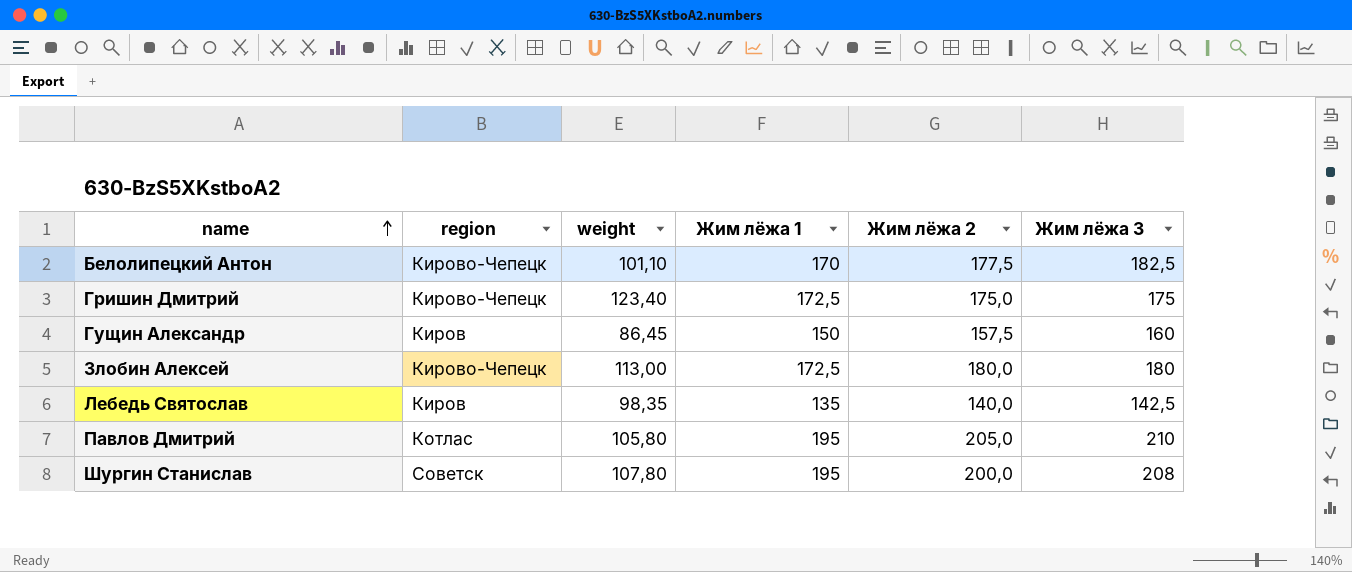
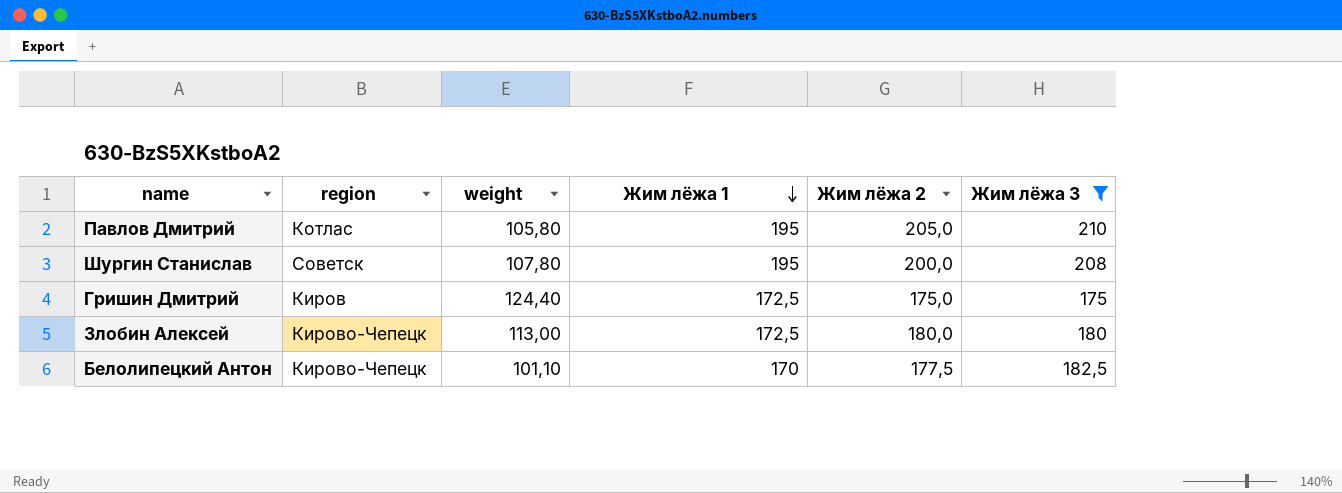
filter: none -> Жим лёжа 3 >= 175
row order: name ascending -> Жим лёжа 1 descending
Гришин Дмитрий | region: Кирово-Чепецк -> Киров
Гришин Дмитрий | weight: 123,40 -> 124,40

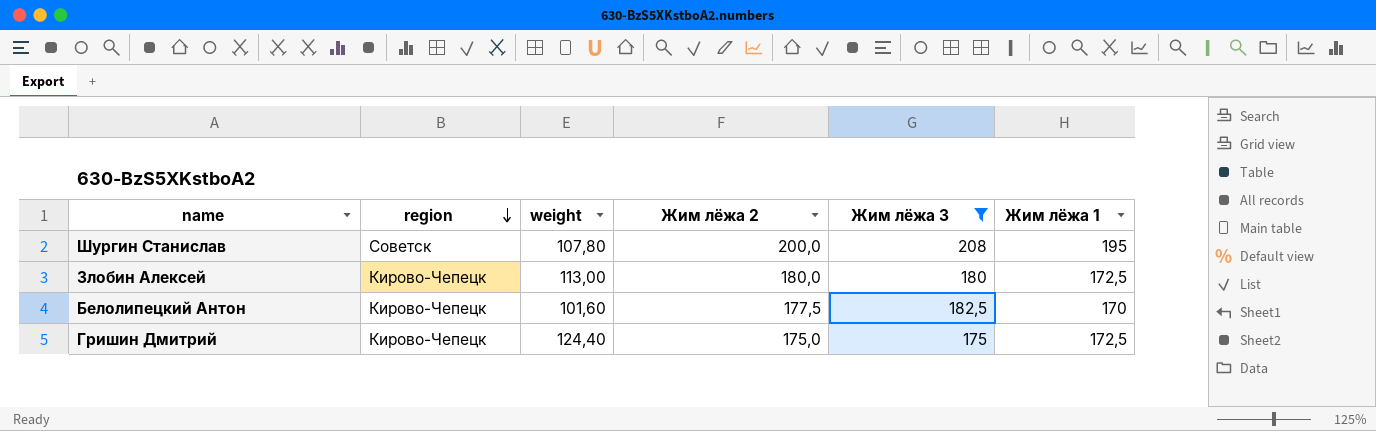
row order: Жим лёжа 1 descending -> region descending
column Жим лёжа 1 | position: 4 -> 6
row Павлов Дмитрий: Котлас | 105,80 | 195 | 205,0 | 210 -> none
Белолипецкий Антон | weight: 101,10 -> 101,60
Гришин Дмитрий | region: Киров -> Кирово-Чепецк

